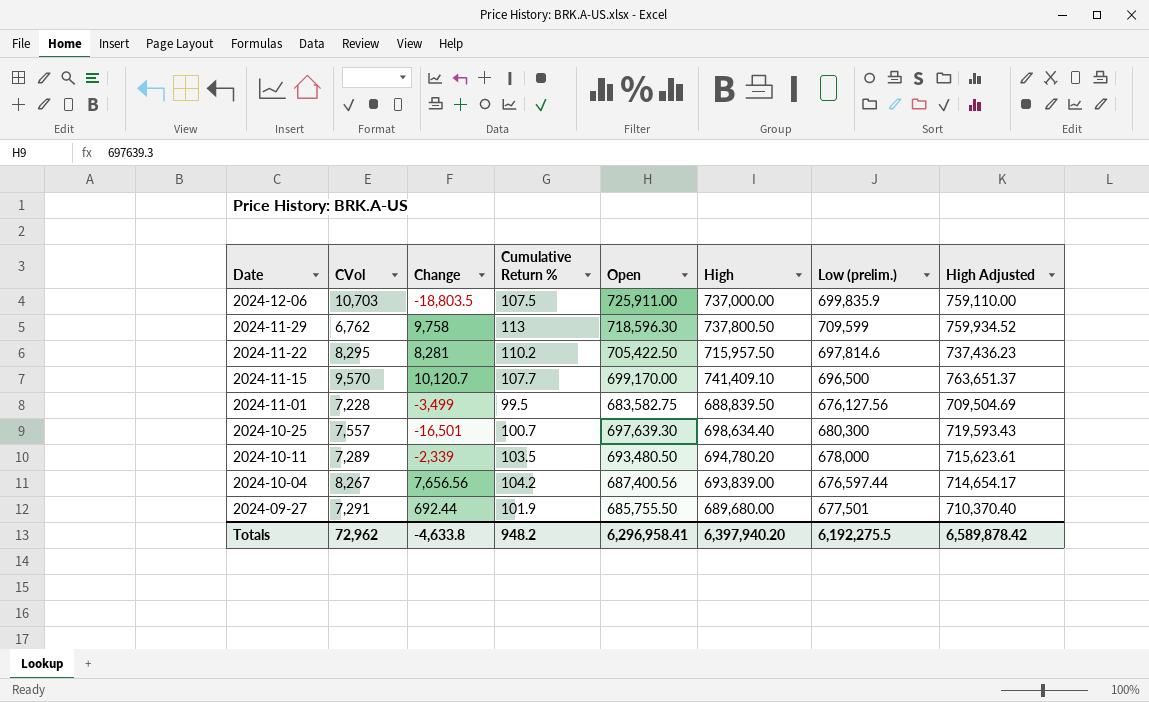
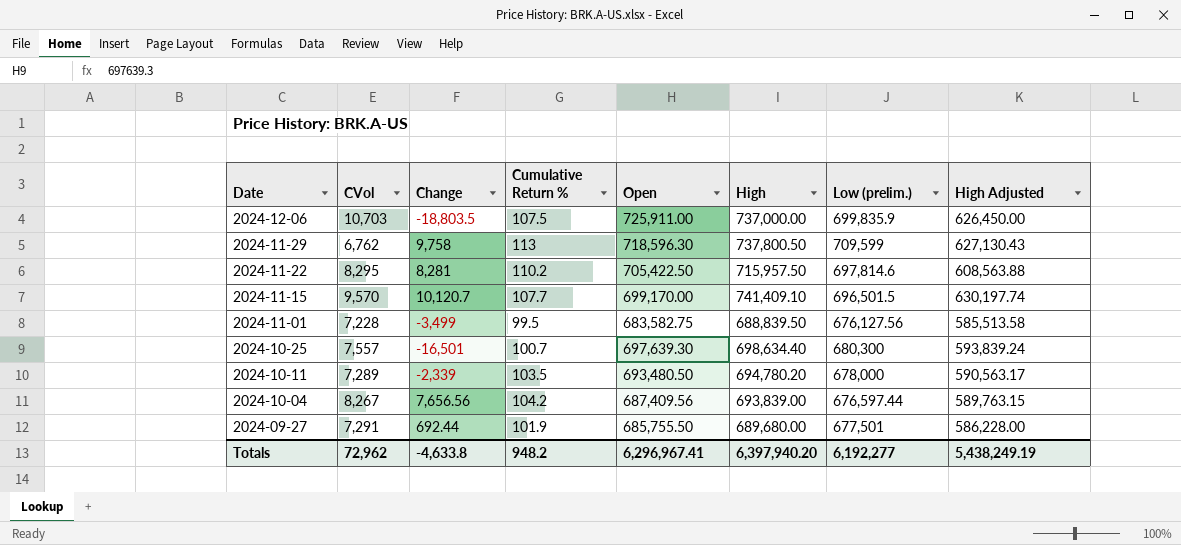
column High Adjusted | formula: [High] * 1.03 -> [High] * 0.85
2024-11-15 | Low (prelim.): 696,500 -> 696,501.5
2024-10-04 | Open: 687,400.56 -> 687,409.56
Totals | Open: 6,296,958.41 -> 6,296,967.41
Totals | Low (prelim.): 6,192,275.5 -> 6,192,277
Totals | High Adjusted: 6,589,878.42 -> 5,438,249.19

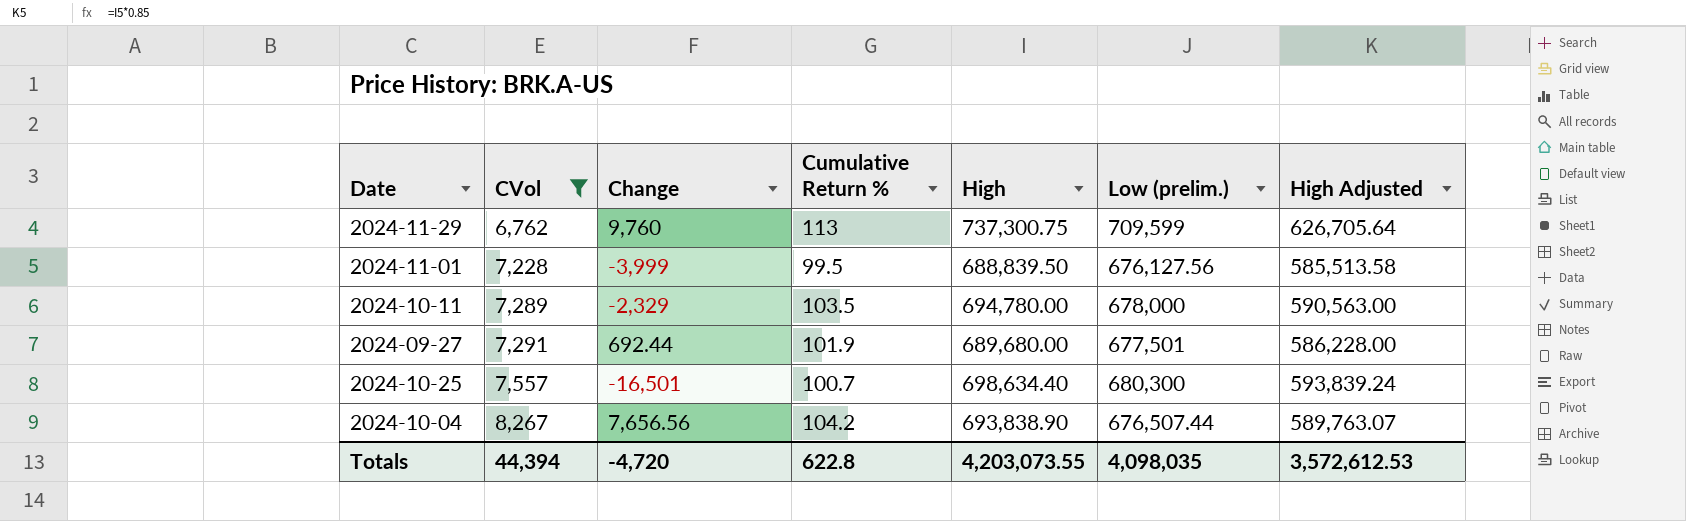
filter: none -> CVol <= 8,267
row order: Date descending -> CVol ascending
column Open | position: 5 -> none
2024-11-29 | Change: 9,758 -> 9,760
2024-11-29 | High: 737,800.50 -> 737,300.75
2024-11-29 | High Adjusted: 627,130.43 -> 626,705.64
2024-11-01 | Change: -3,499 -> -3,999
2024-10-11 | Change: -2,339 -> -2,329
2024-10-11 | High: 694,780.20 -> 694,780.00
2024-10-11 | High Adjusted: 590,563.17 -> 590,563.00
2024-10-04 | High: 693,839.00 -> 693,838.90
2024-10-04 | Low (prelim.): 676,597.44 -> 676,507.44
2024-10-04 | High Adjusted: 589,763.15 -> 589,763.07
Totals | CVol: 72,962 -> 44,394
Totals | Change: -4,633.8 -> -4,720
Totals | Cumulative Return %: 948.2 -> 622.8
Totals | High: 6,397,940.20 -> 4,203,073.55
Totals | Low (prelim.): 6,192,277 -> 4,098,035
Totals | High Adjusted: 5,438,249.19 -> 3,572,612.53

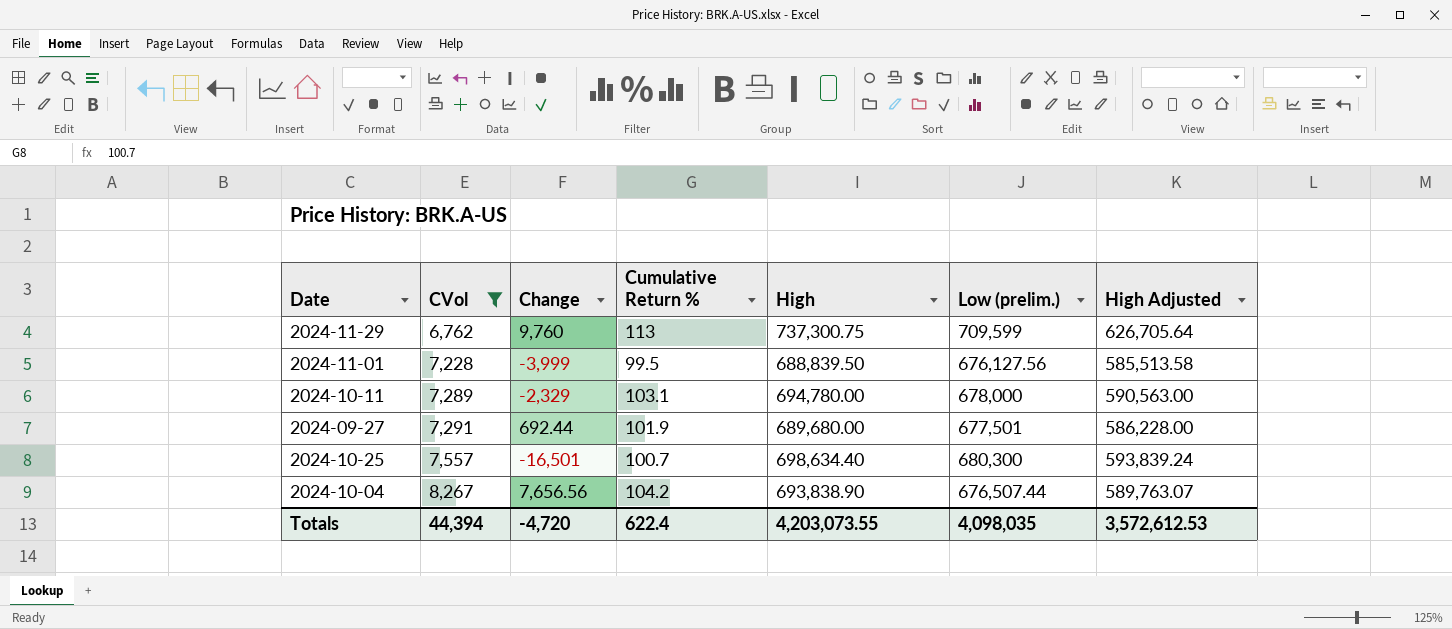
2024-10-11 | Cumulative Return %: 103.5 -> 103.1
Totals | Cumulative Return %: 622.8 -> 622.4

